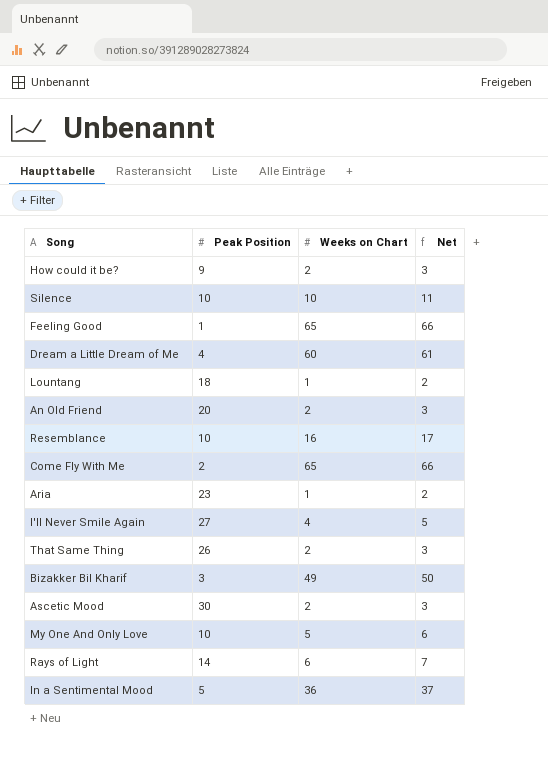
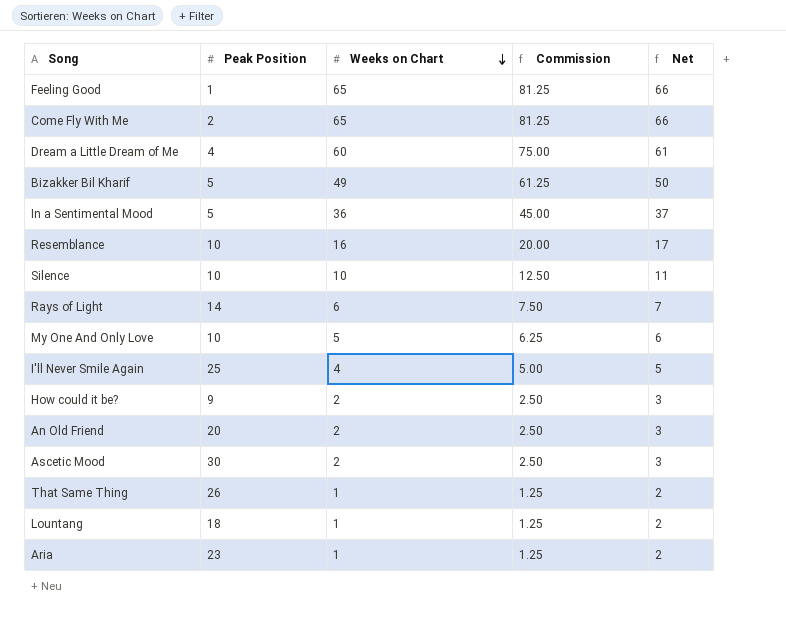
row order: none -> Weeks on Chart descending
column Commission | formula: none -> [Weeks on Chart] * 1.25
Bizakker Bil Kharif | Peak Position: 3 -> 5
I'll Never Smile Again | Peak Position: 27 -> 25
That Same Thing | Weeks on Chart: 2 -> 1
That Same Thing | Net: 3 -> 2

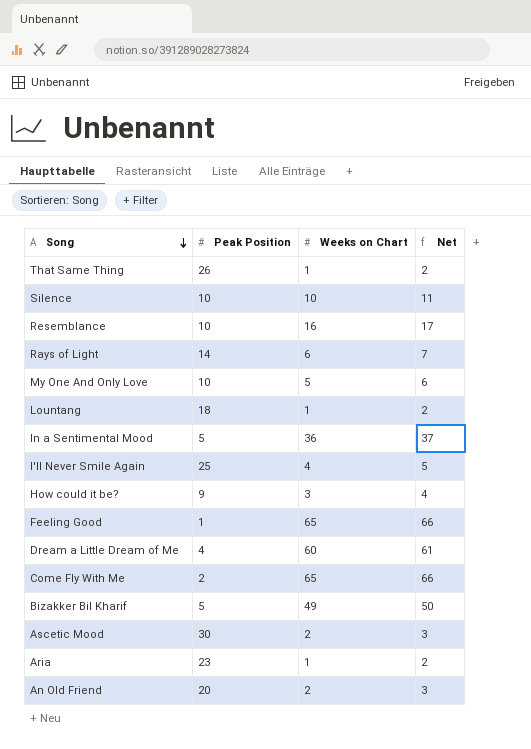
row order: Weeks on Chart descending -> Song descending
column Commission | formula: [Weeks on Chart] * 1.25 -> none
How could it be? | Weeks on Chart: 2 -> 3
How could it be? | Net: 3 -> 4

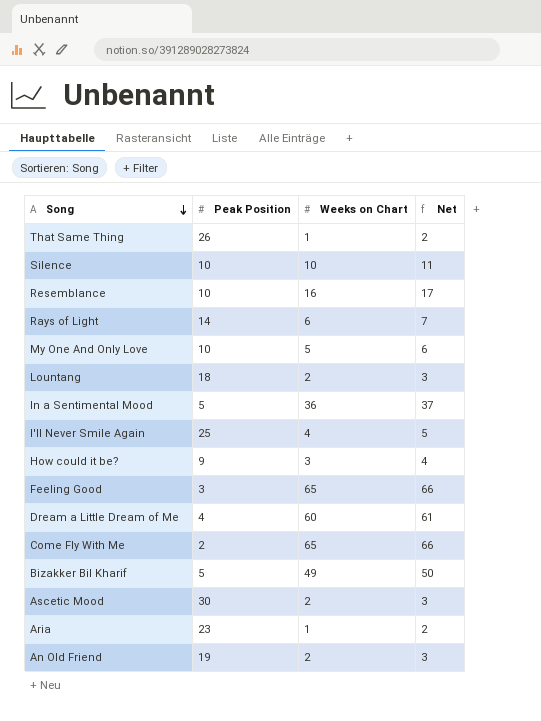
Lountang | Weeks on Chart: 1 -> 2
Lountang | Net: 2 -> 3
Feeling Good | Peak Position: 1 -> 3
An Old Friend | Peak Position: 20 -> 19

